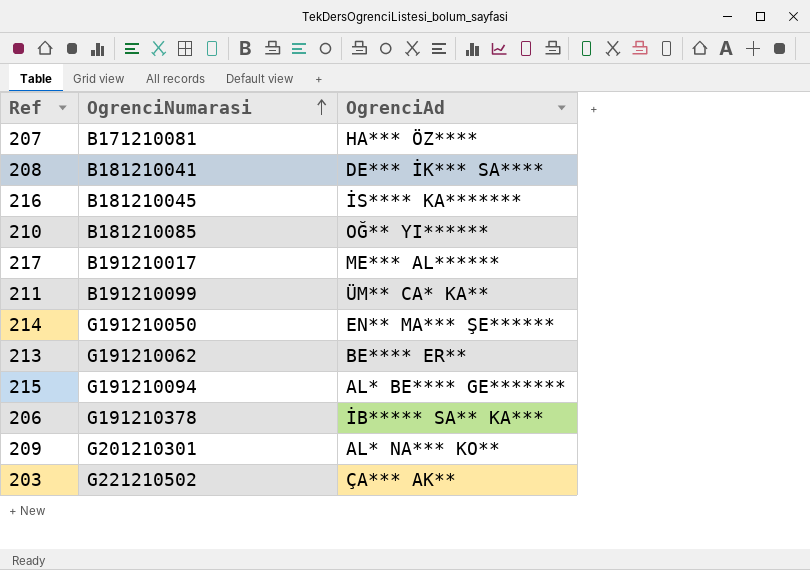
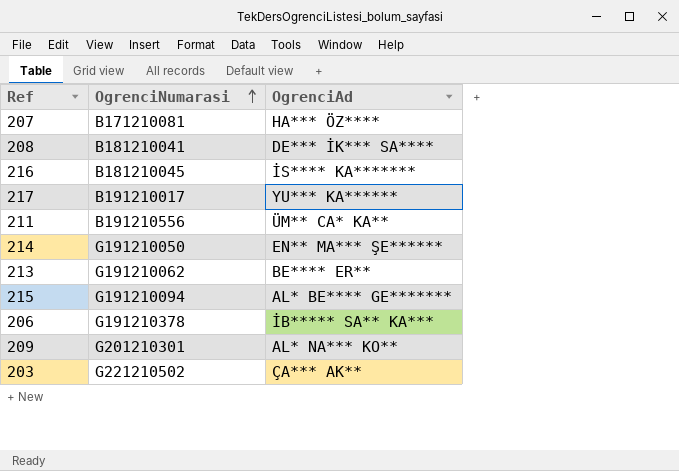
row 210: B181210085 | OĞ** YI****** -> none
217 | OgrenciAd: ME*** AL****** -> YU*** KA******
211 | OgrenciNumarasi: B191210099 -> B191210556

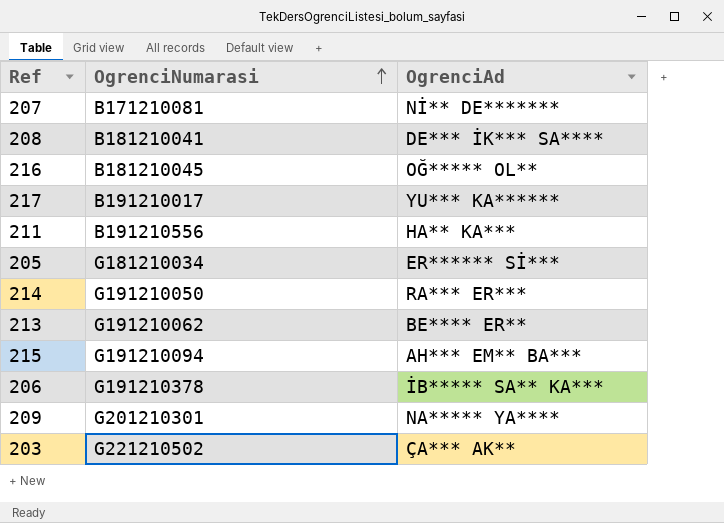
207 | OgrenciAd: HA*** ÖZ**** -> Nİ** DE*******
216 | OgrenciAd: İS**** KA******* -> OĞ***** OL**
211 | OgrenciAd: ÜM** CA* KA** -> HA** KA***
row 205: none -> G181210034 | ER****** Sİ***
214 | OgrenciAd: EN** MA*** ŞE****** -> RA*** ER***
215 | OgrenciAd: AL* BE**** GE******* -> AH*** EM** BA***
209 | OgrenciAd: AL* NA*** KO** -> NA***** YA****

